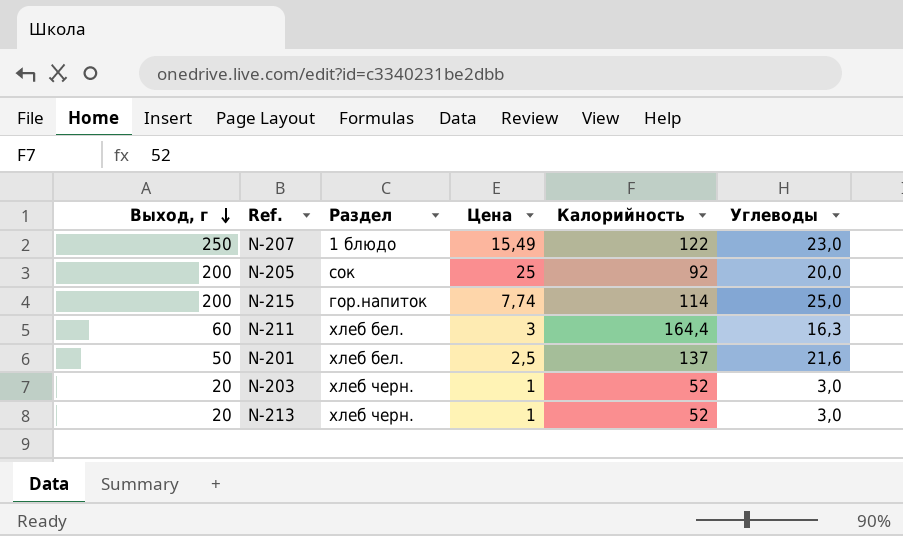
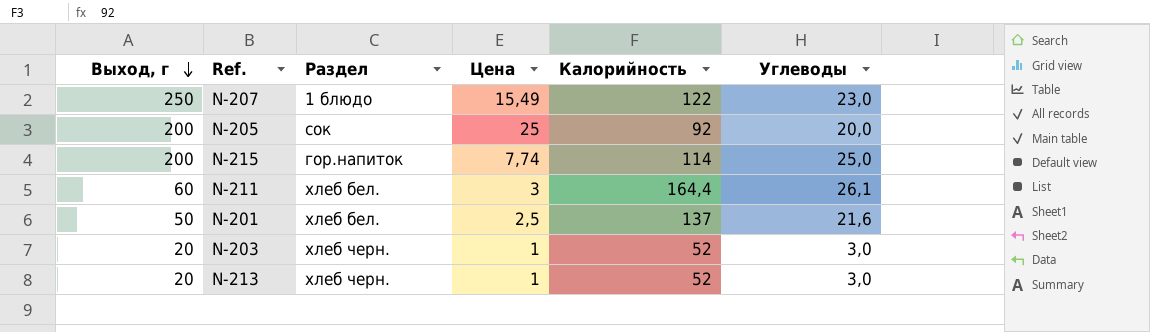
N-211 | Углеводы: 16,3 -> 26,1

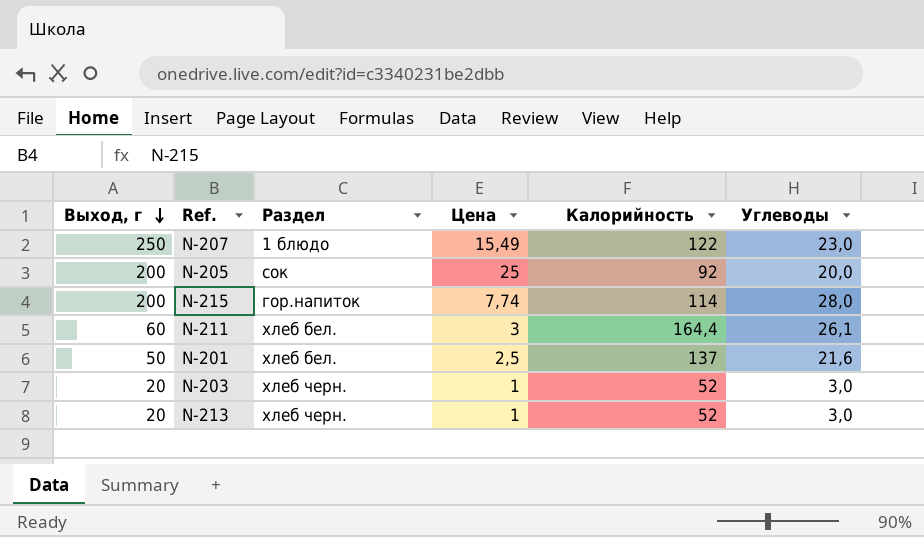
N-215 | Углеводы: 25,0 -> 28,0

